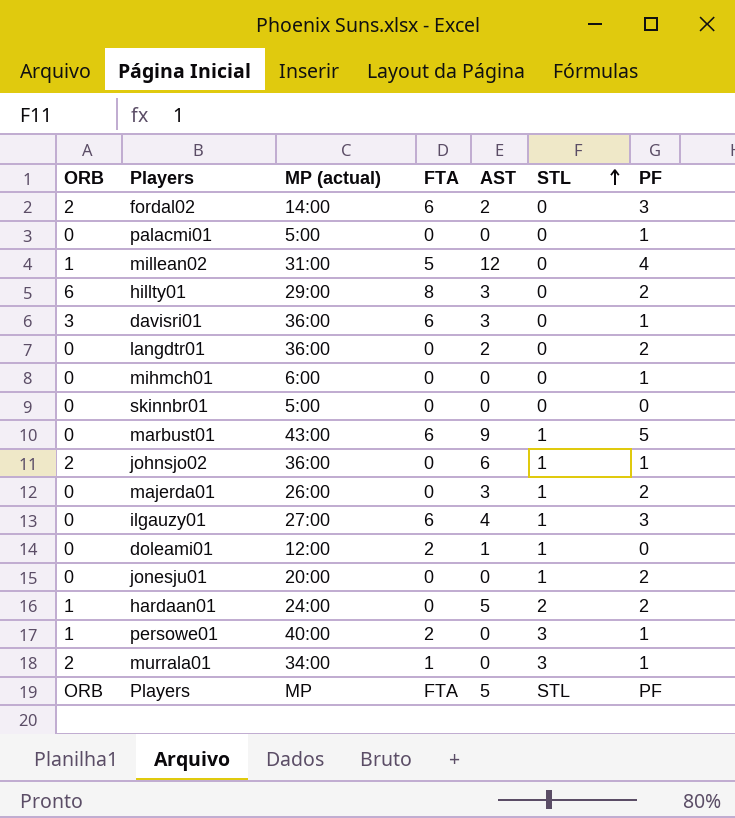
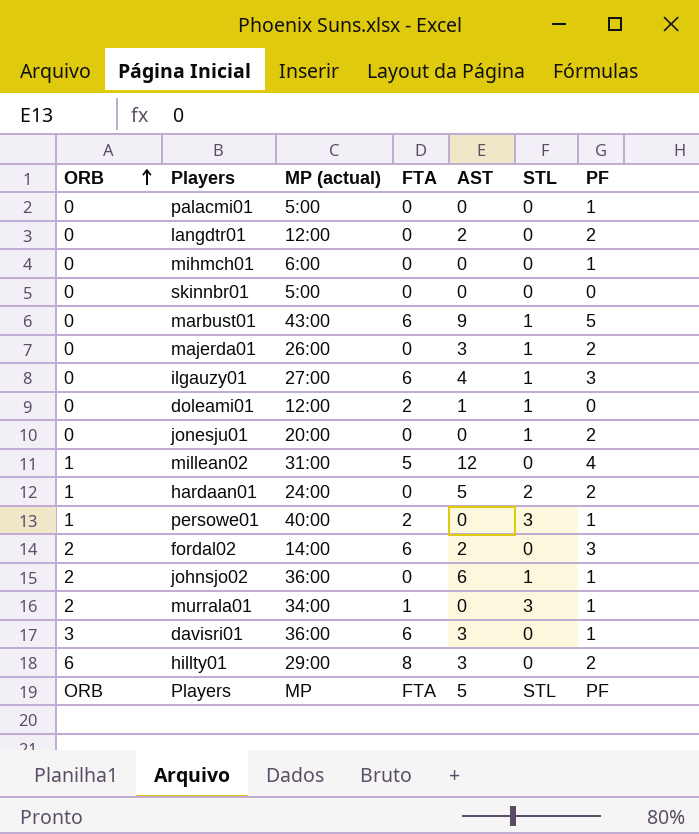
row order: STL ascending -> ORB ascending
langdtr01 | MP (actual): 36:00 -> 12:00

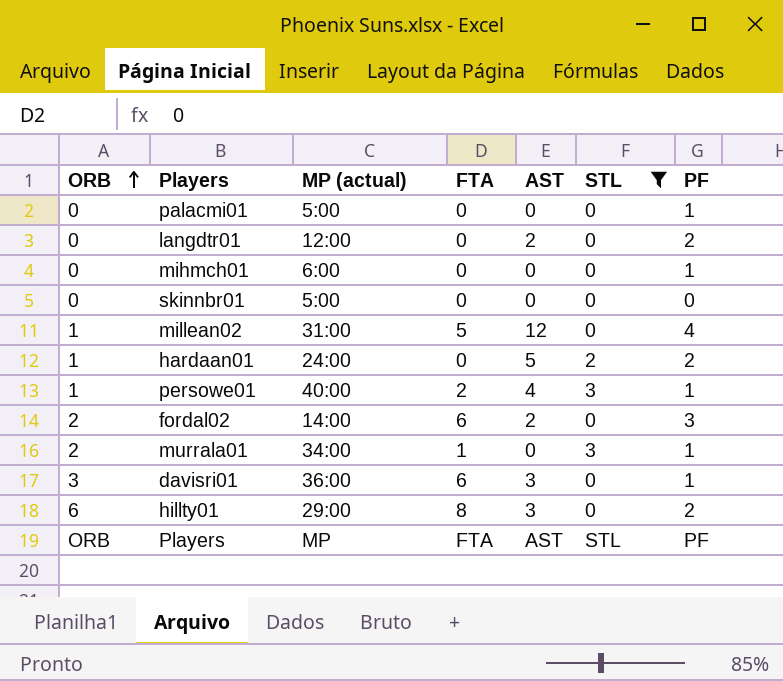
filter: none -> STL != 1
persowe01 | AST: 0 -> 4
Players | AST: 5 -> AST

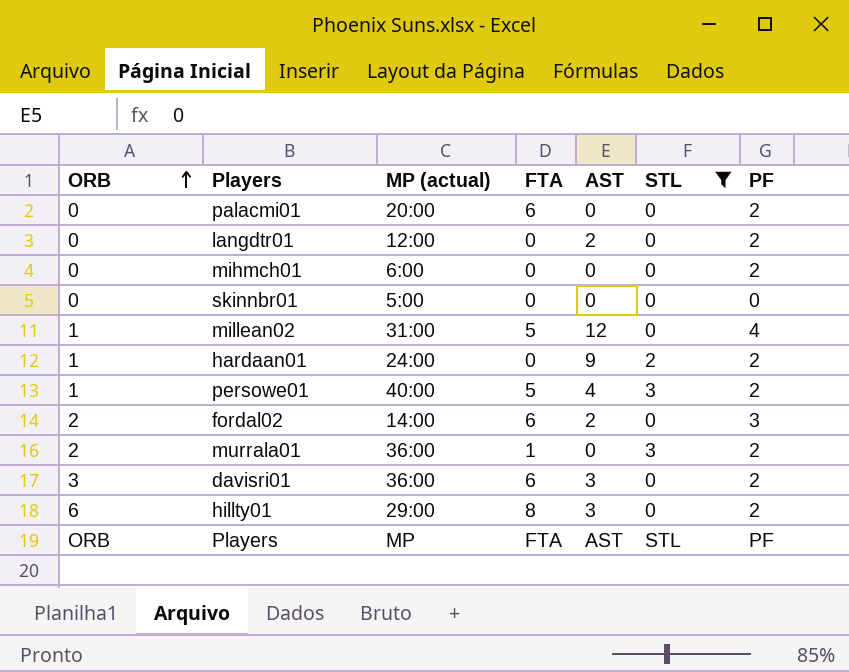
palacmi01 | MP (actual): 5:00 -> 20:00
palacmi01 | FTA: 0 -> 6
palacmi01 | PF: 1 -> 2
mihmch01 | PF: 1 -> 2
hardaan01 | AST: 5 -> 9
persowe01 | FTA: 2 -> 5
persowe01 | PF: 1 -> 2
murrala01 | MP (actual): 34:00 -> 36:00
murrala01 | PF: 1 -> 2
davisri01 | PF: 1 -> 2

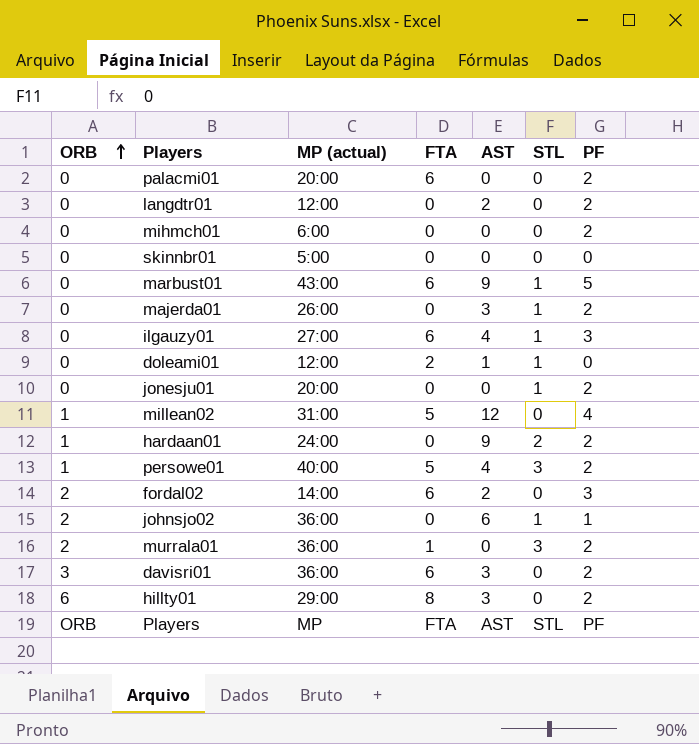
filter: STL != 1 -> none

